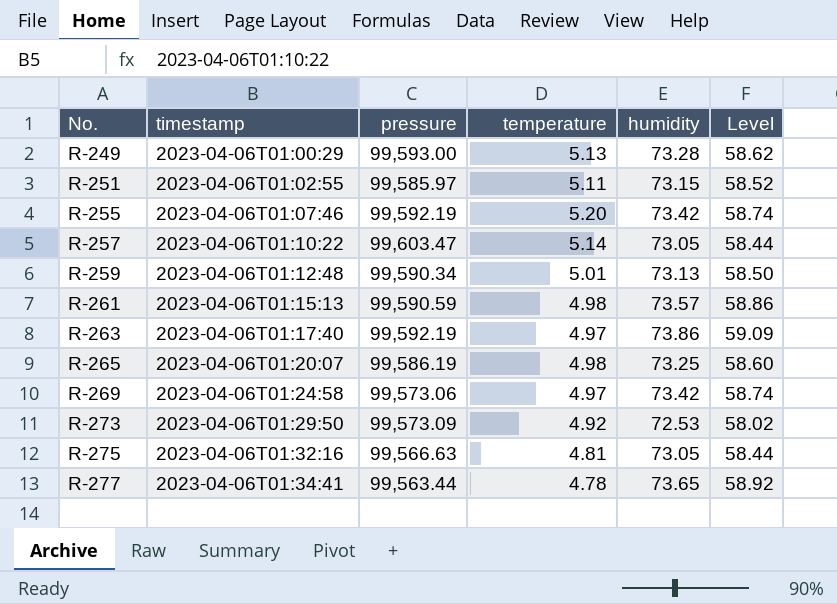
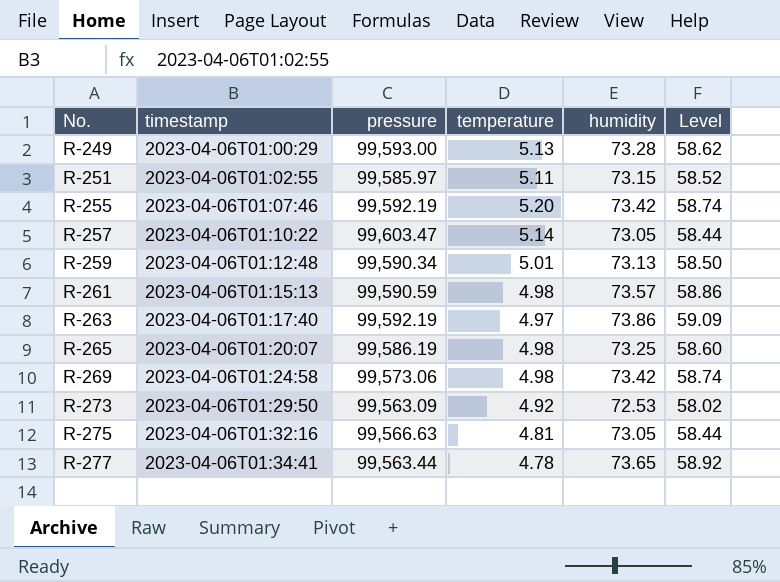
R-269 | temperature: 4.97 -> 4.98
R-273 | pressure: 99,573.09 -> 99,563.09

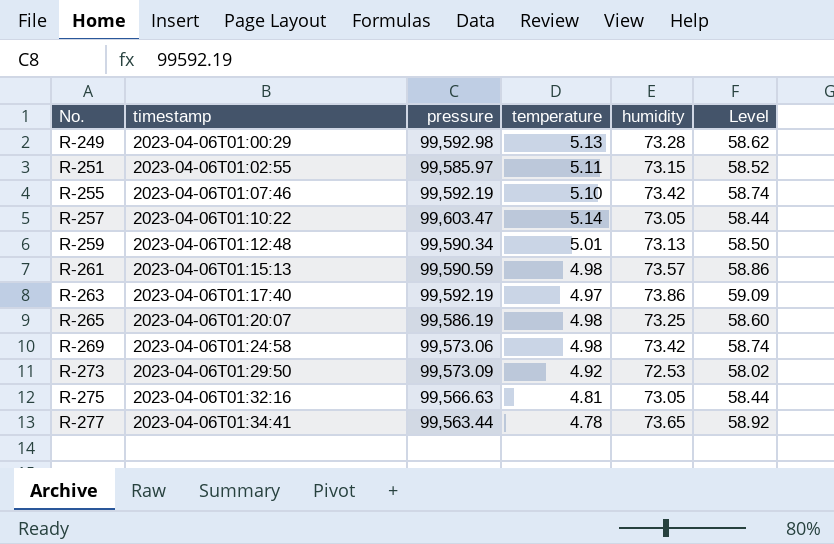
R-249 | pressure: 99,593.00 -> 99,592.98
R-255 | temperature: 5.20 -> 5.10
R-273 | pressure: 99,563.09 -> 99,573.09

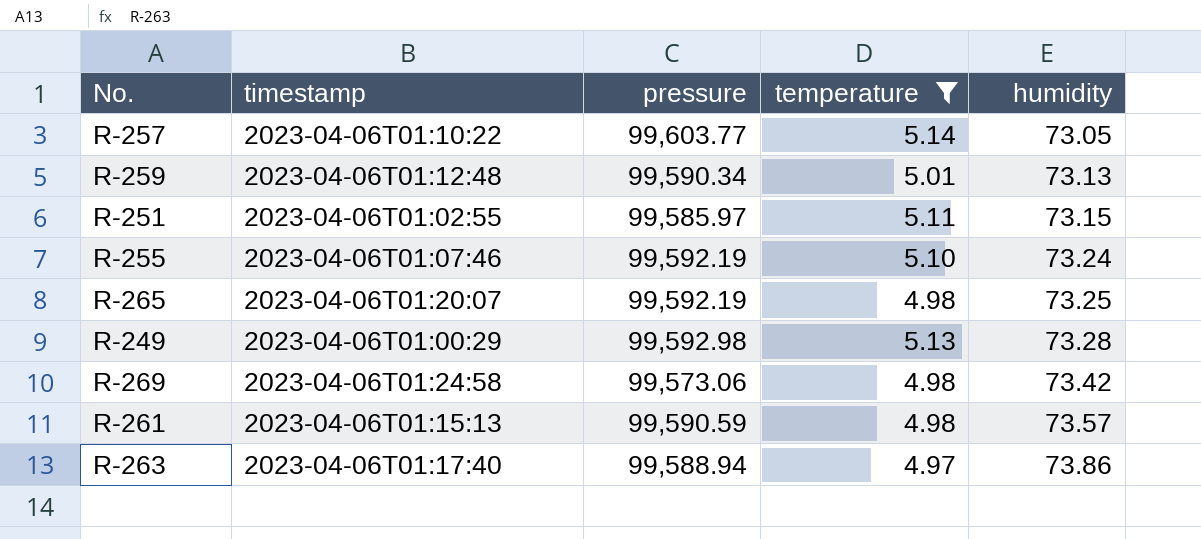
filter: none -> temperature >= 4.97
row order: No. ascending -> humidity ascending
column Level | formula: [humidity] * 0.8 -> none
R-257 | pressure: 99,603.47 -> 99,603.77
R-255 | humidity: 73.42 -> 73.24
R-265 | pressure: 99,586.19 -> 99,592.19
R-263 | pressure: 99,592.19 -> 99,588.94

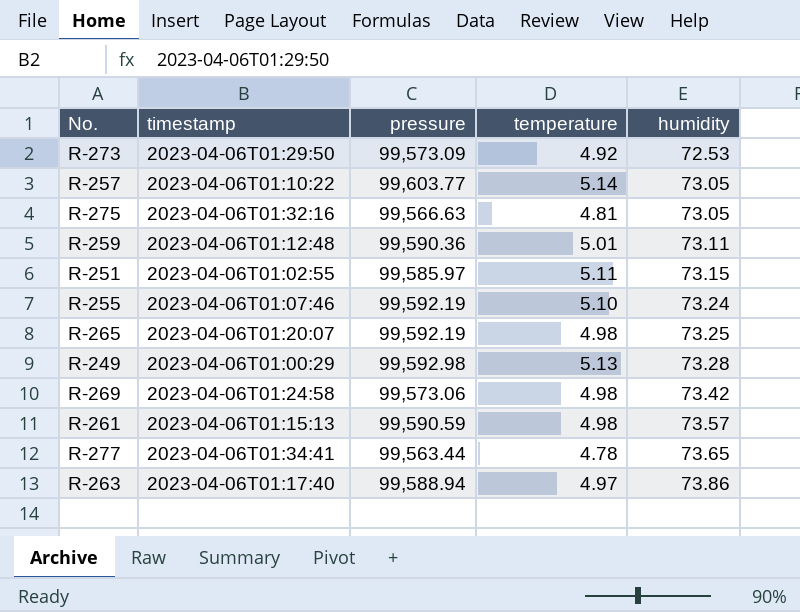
filter: temperature >= 4.97 -> none
R-259 | pressure: 99,590.34 -> 99,590.36
R-259 | humidity: 73.13 -> 73.11

